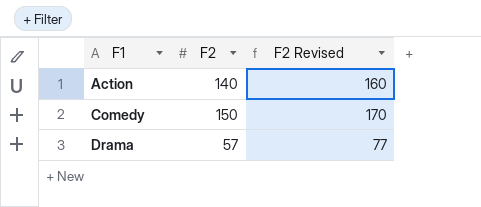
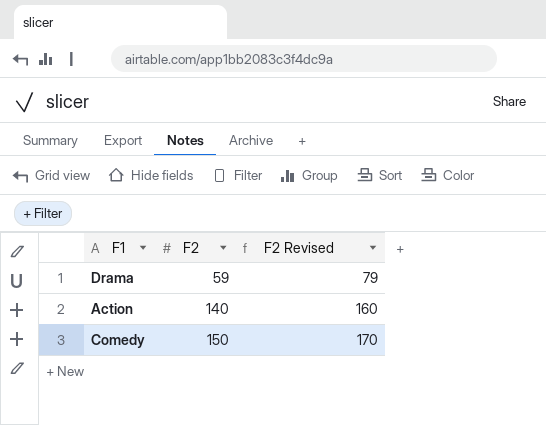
row order: F1 ascending -> F2 ascending
Drama | F2: 57 -> 59
Drama | F2 Revised: 77 -> 79

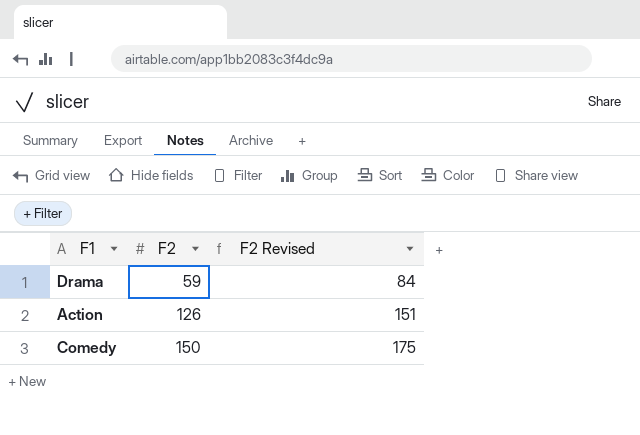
column F2 Revised | formula: [F2] + 20 -> [F2] + 25
Action | F2: 140 -> 126

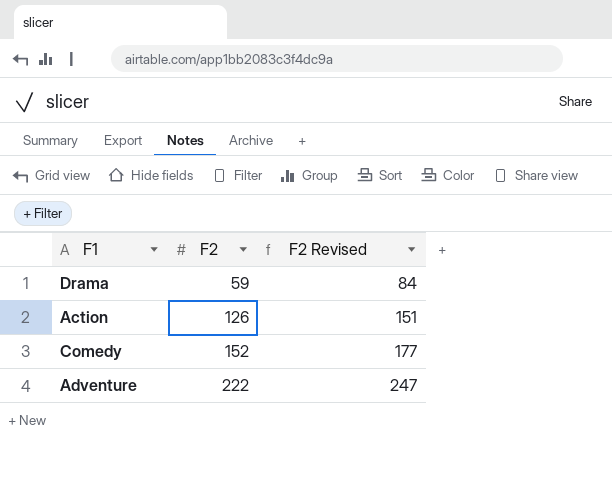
Comedy | F2: 150 -> 152
Comedy | F2 Revised: 175 -> 177
row Adventure: none -> 222 | 247

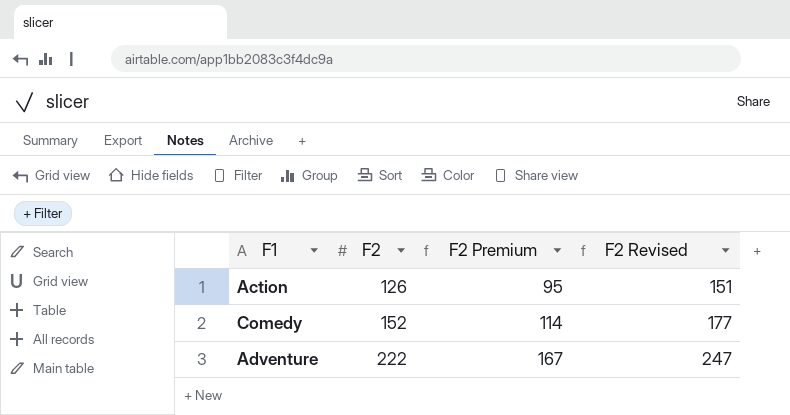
column F2 Premium | formula: none -> [F2] * 0.75
row Drama: 59 | 84 -> none

